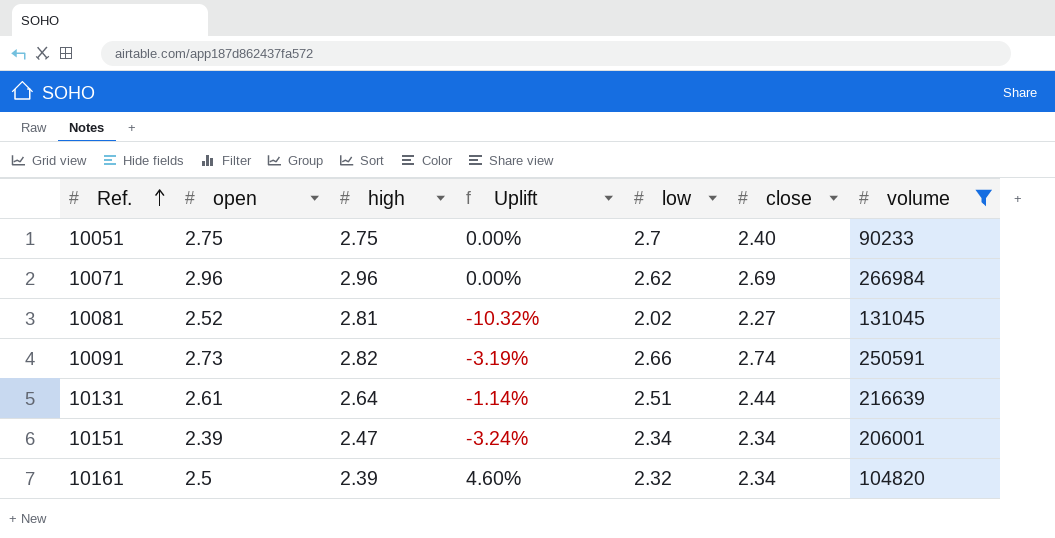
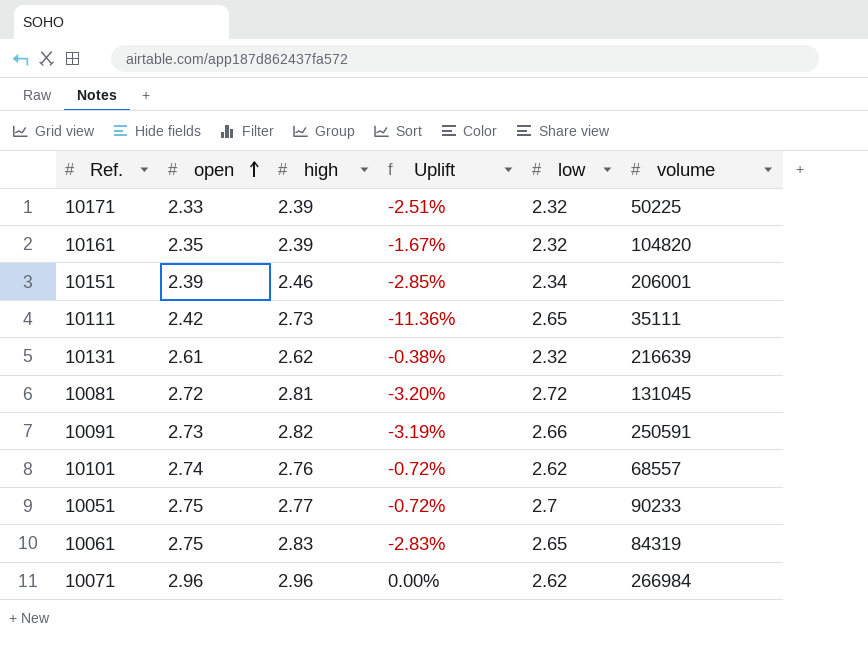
filter: volume >= 90233 -> none
row order: Ref. ascending -> open ascending
column close | position: 6 -> none
10161 | open: 2.5 -> 2.35
10161 | Uplift: 4.60% -> -1.67%
10151 | high: 2.47 -> 2.46
10151 | Uplift: -3.24% -> -2.85%
10131 | high: 2.64 -> 2.62
10131 | Uplift: -1.14% -> -0.38%
10131 | low: 2.51 -> 2.32
10081 | open: 2.52 -> 2.72
10081 | Uplift: -10.32% -> -3.20%
10081 | low: 2.02 -> 2.72
10051 | high: 2.75 -> 2.77
10051 | Uplift: 0.00% -> -0.72%

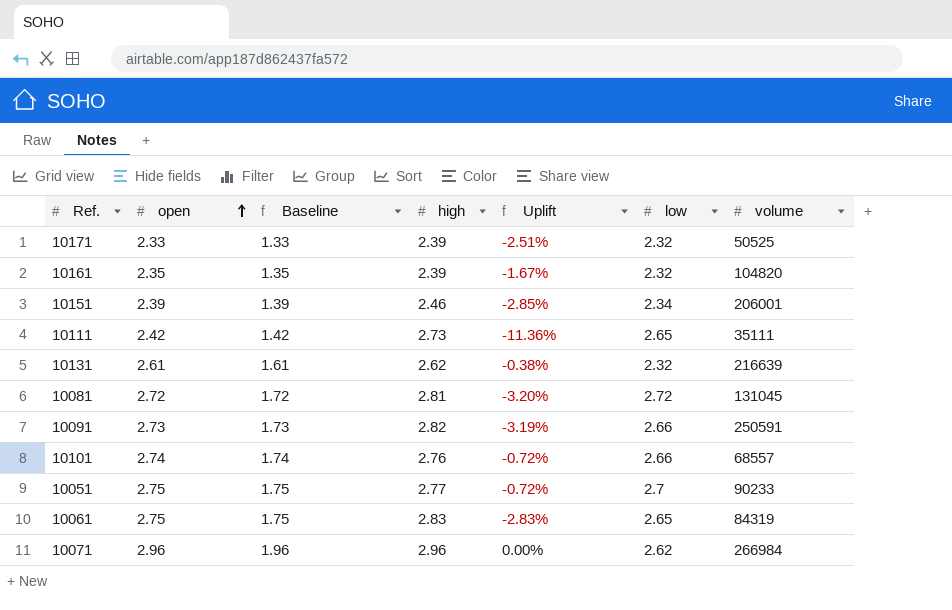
column Baseline | formula: none -> [open] - 1
10171 | volume: 50225 -> 50525
10101 | low: 2.62 -> 2.66

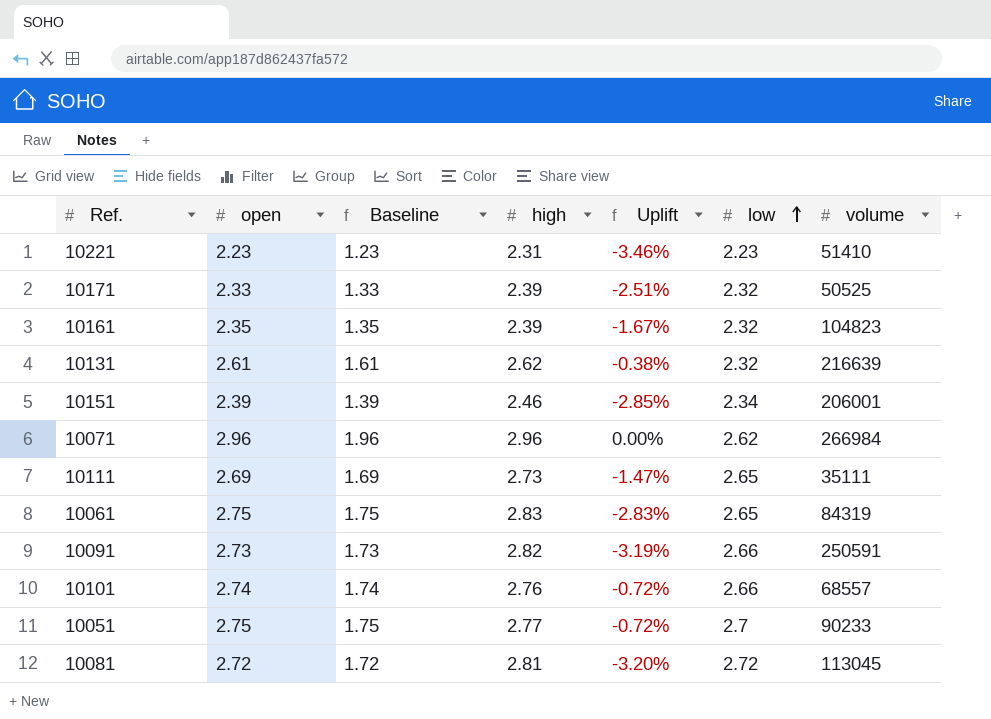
row order: open ascending -> low ascending
row 10221: none -> 2.23 | 1.23 | 2.31 | -3.46% | 2.23 | 51410
10161 | volume: 104820 -> 104823
10111 | open: 2.42 -> 2.69
10111 | Baseline: 1.42 -> 1.69
10111 | Uplift: -11.36% -> -1.47%
10081 | volume: 131045 -> 113045

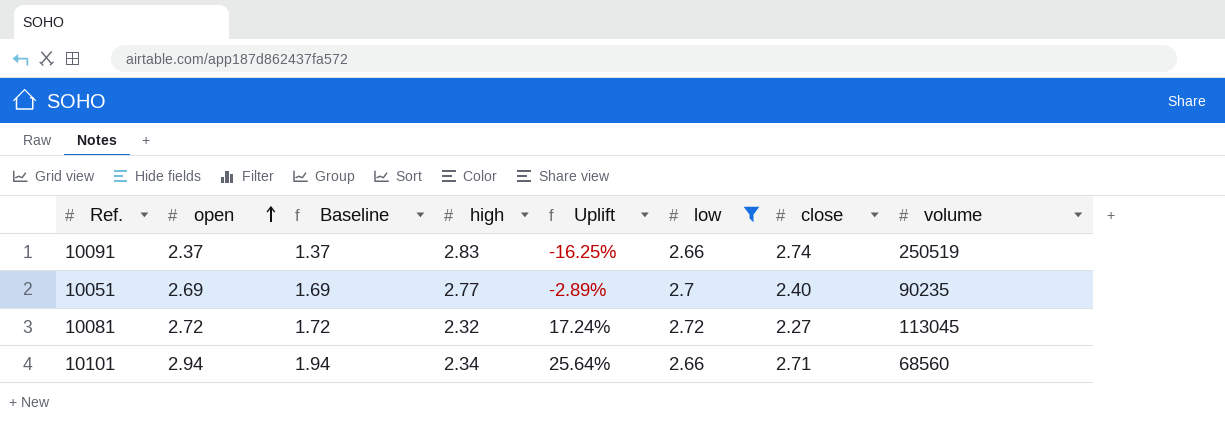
filter: none -> low >= 2.66
row order: low ascending -> open ascending
column close | position: none -> 7
10091 | open: 2.73 -> 2.37
10091 | Baseline: 1.73 -> 1.37
10091 | high: 2.82 -> 2.83
10091 | Uplift: -3.19% -> -16.25%
10091 | volume: 250591 -> 250519
10051 | open: 2.75 -> 2.69
10051 | Baseline: 1.75 -> 1.69
10051 | Uplift: -0.72% -> -2.89%
10051 | volume: 90233 -> 90235
10081 | high: 2.81 -> 2.32
10081 | Uplift: -3.20% -> 17.24%
10101 | open: 2.74 -> 2.94
10101 | Baseline: 1.74 -> 1.94
10101 | high: 2.76 -> 2.34
10101 | Uplift: -0.72% -> 25.64%
10101 | volume: 68557 -> 68560

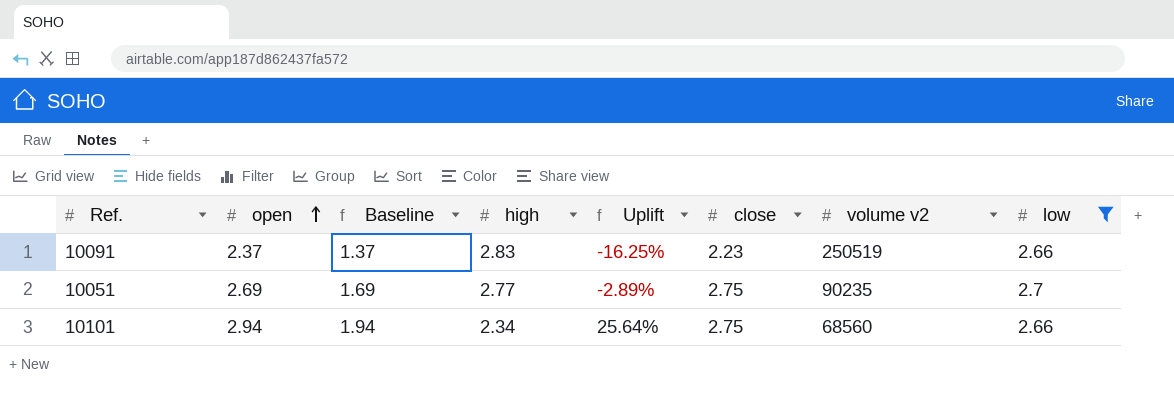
column name: volume -> volume v2
column low | position: 6 -> 8
row 10081: 2.72 | 1.72 | 2.32 | 17.24% | 2.72 | 2.27 | 113045 -> none
10091 | close: 2.74 -> 2.23
10051 | close: 2.40 -> 2.75
10101 | close: 2.71 -> 2.75

